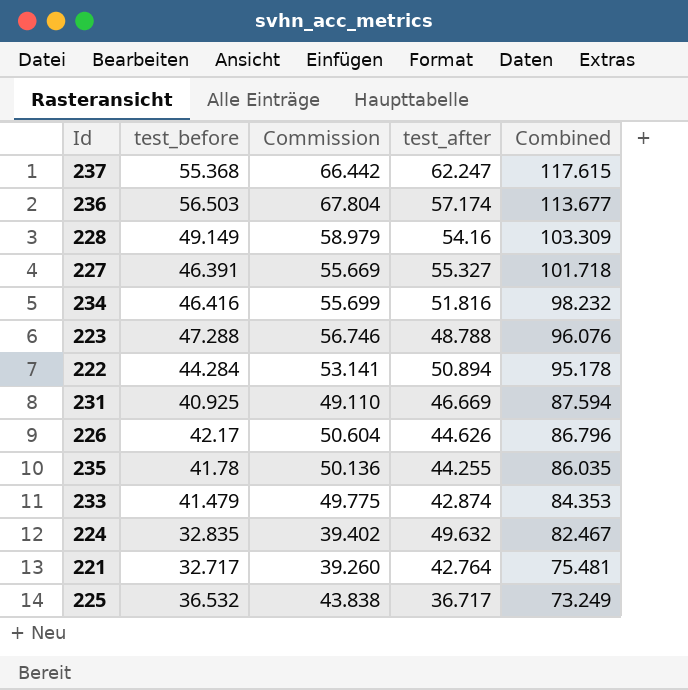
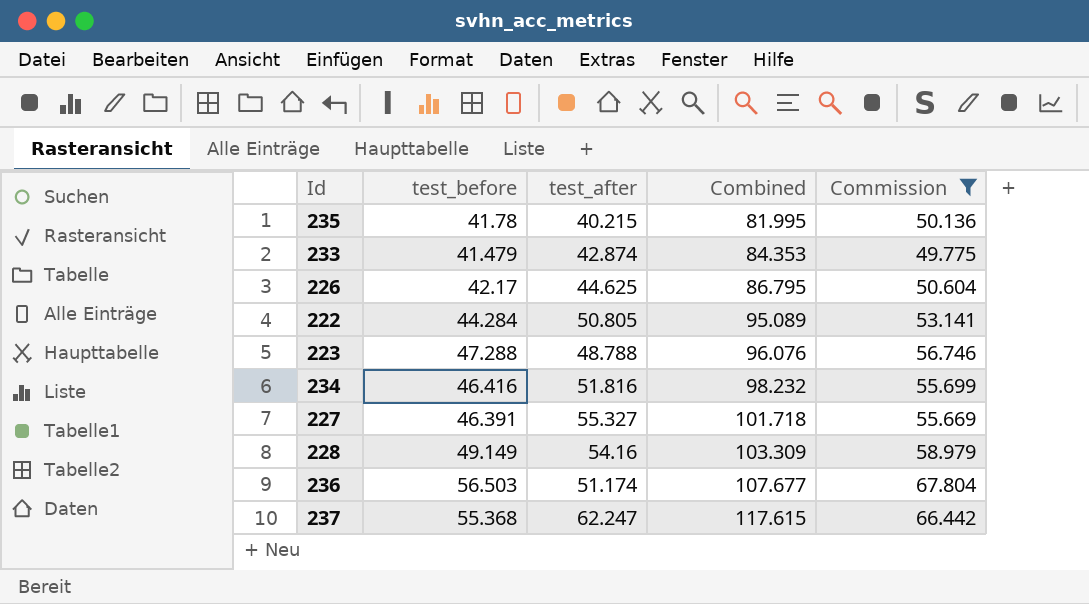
filter: none -> Commission >= 49.775
row order: Combined descending -> Combined ascending
column Commission | position: 3 -> 5
235 | test_after: 44.255 -> 40.215
235 | Combined: 86.035 -> 81.995
226 | test_after: 44.626 -> 44.625
226 | Combined: 86.796 -> 86.795
222 | test_after: 50.894 -> 50.805
222 | Combined: 95.178 -> 95.089
236 | test_after: 57.174 -> 51.174
236 | Combined: 113.677 -> 107.677

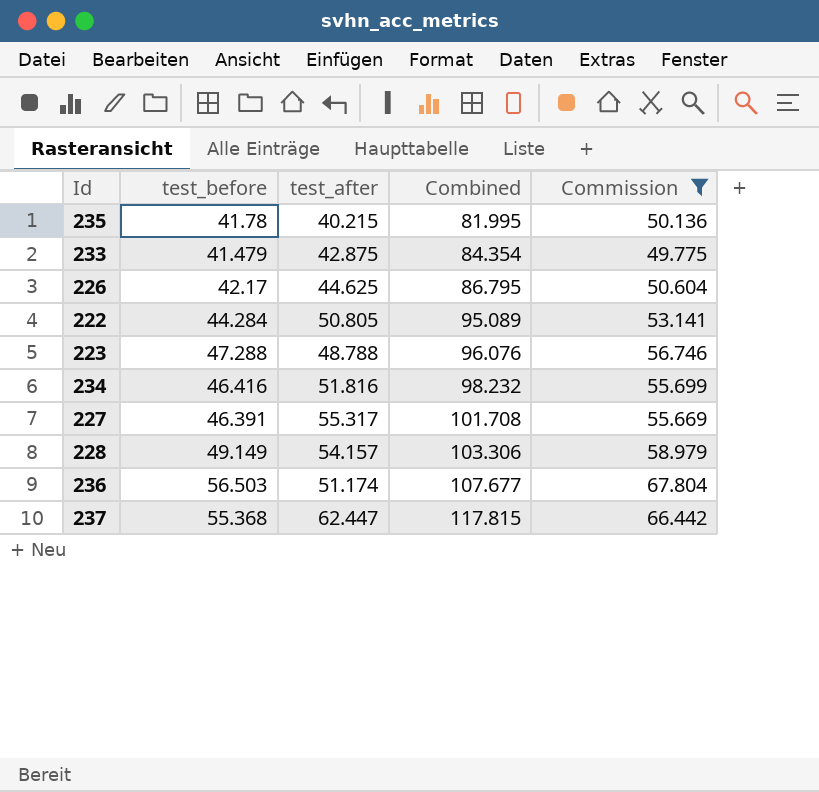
233 | test_after: 42.874 -> 42.875
233 | Combined: 84.353 -> 84.354
227 | test_after: 55.327 -> 55.317
227 | Combined: 101.718 -> 101.708
228 | test_after: 54.16 -> 54.157
228 | Combined: 103.309 -> 103.306
237 | test_after: 62.247 -> 62.447
237 | Combined: 117.615 -> 117.815

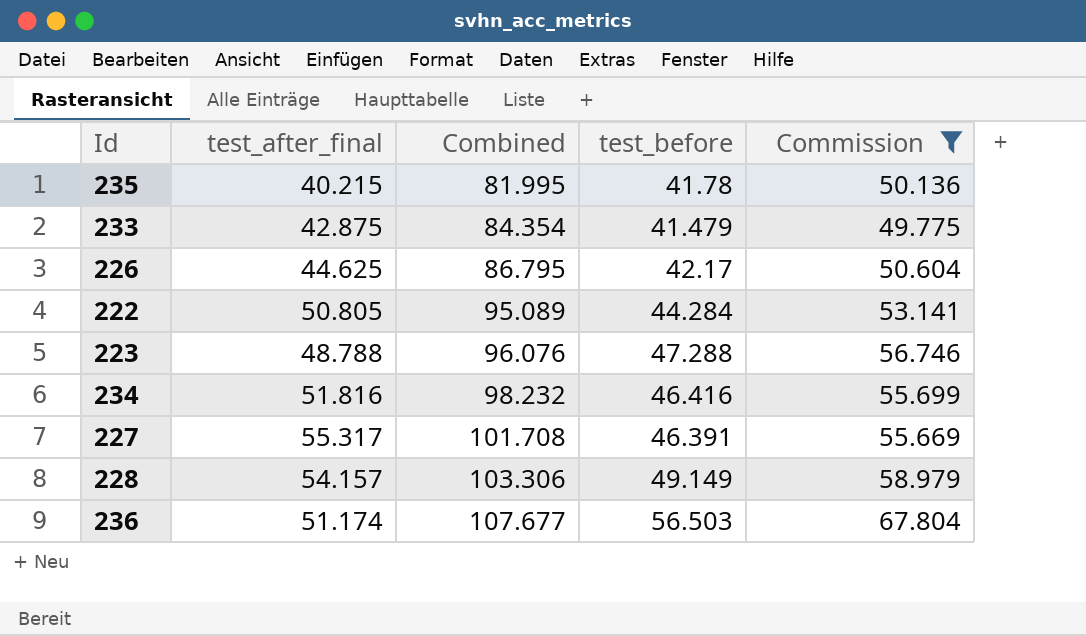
column name: test_after -> test_after_final
column test_before | position: 2 -> 4
row 237: 55.368 | 62.447 | 117.815 | 66.442 -> none

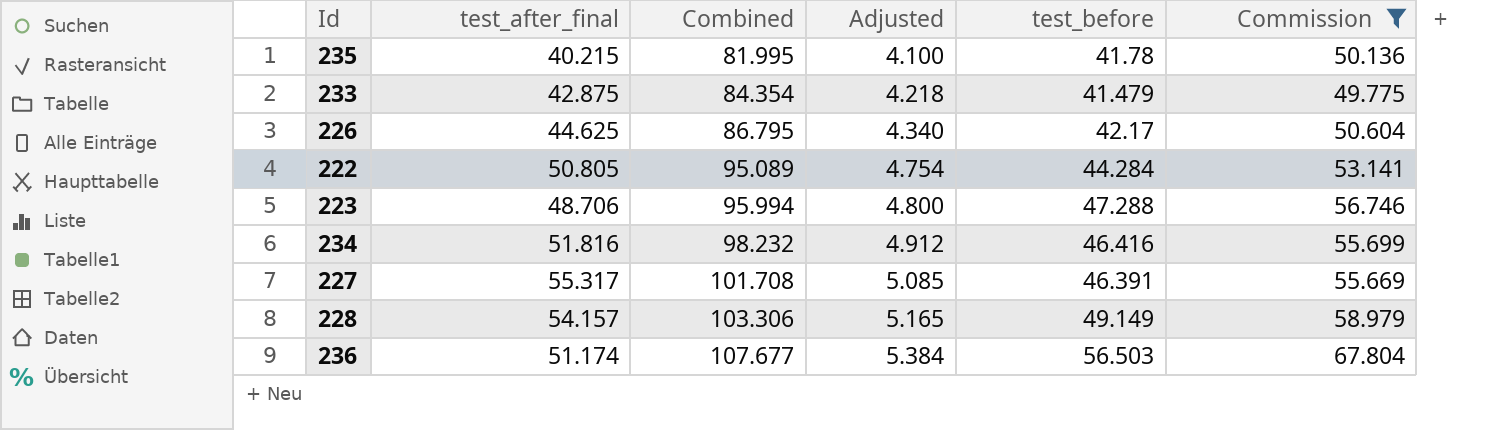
column Adjusted | formula: none -> [Combined] * 0.05
223 | test_after_final: 48.788 -> 48.706
223 | Combined: 96.076 -> 95.994

